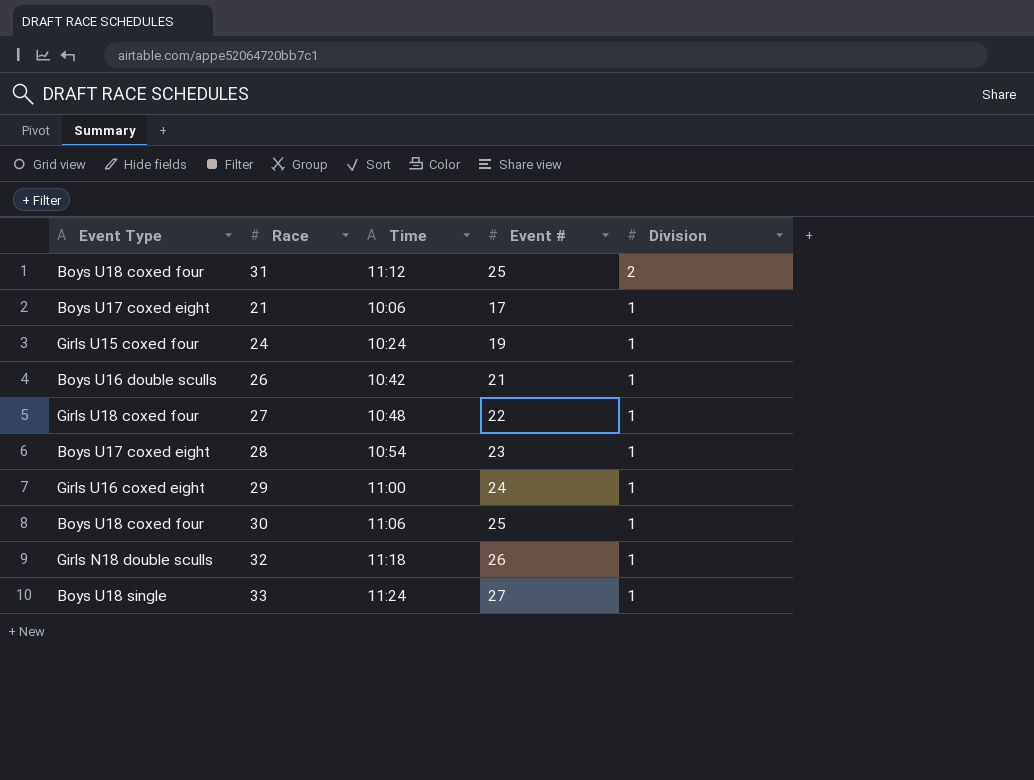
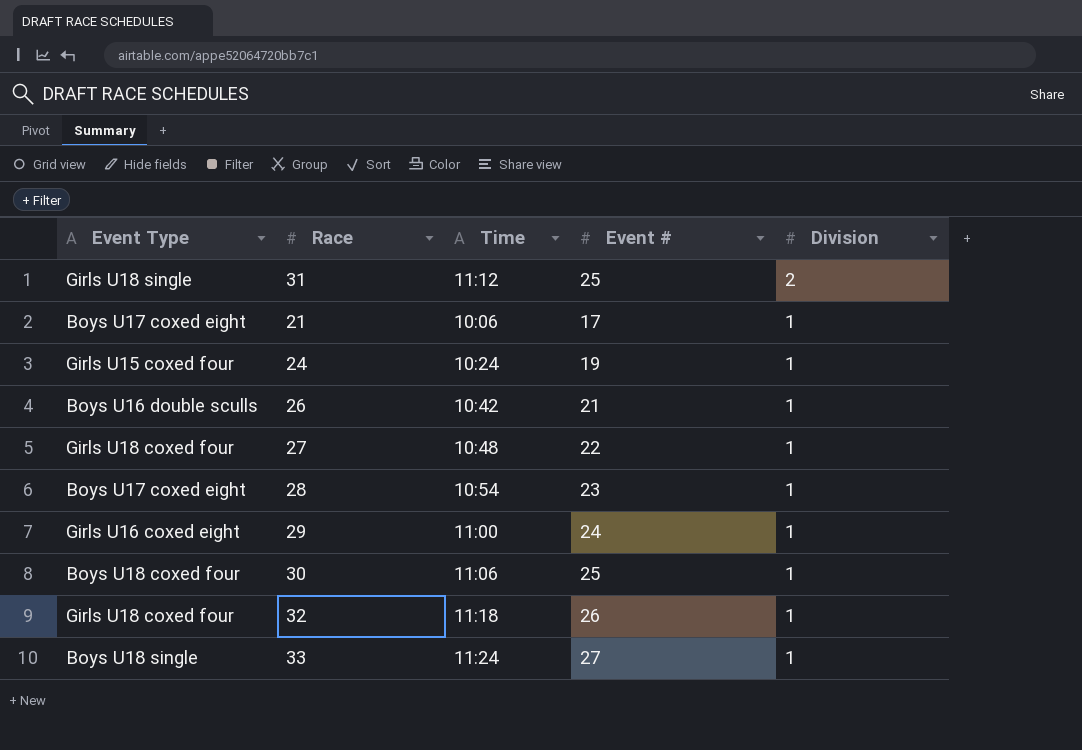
31 | Event Type: Boys U18 coxed four -> Girls U18 single
32 | Event Type: Girls N18 double sculls -> Girls U18 coxed four

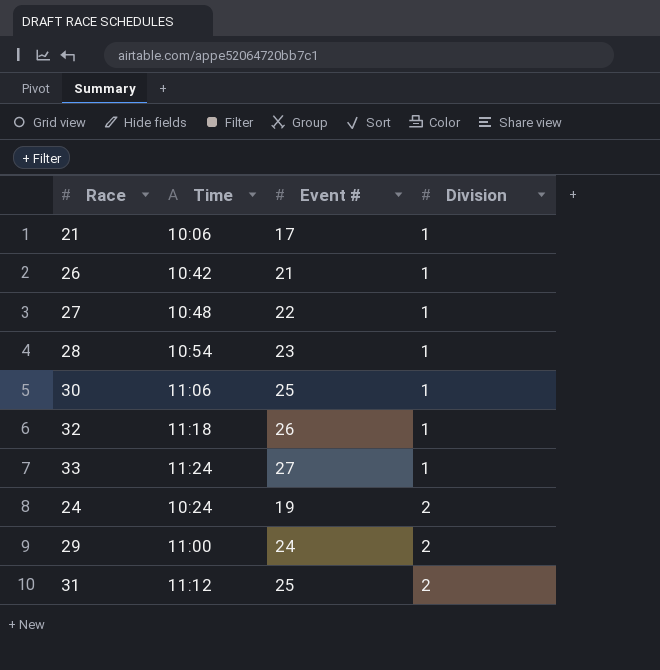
row order: Division descending -> Division ascending
column Event Type | position: 1 -> none
24 | Division: 1 -> 2
29 | Division: 1 -> 2

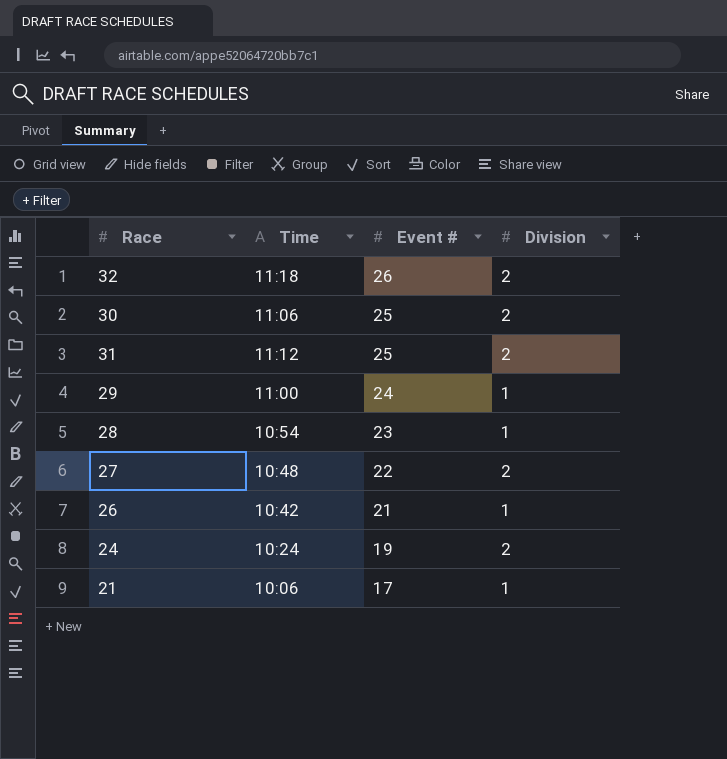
row order: Division ascending -> Event # descending
row 33: 11:24 | 27 | 1 -> none
32 | Division: 1 -> 2
30 | Division: 1 -> 2
29 | Division: 2 -> 1
27 | Division: 1 -> 2

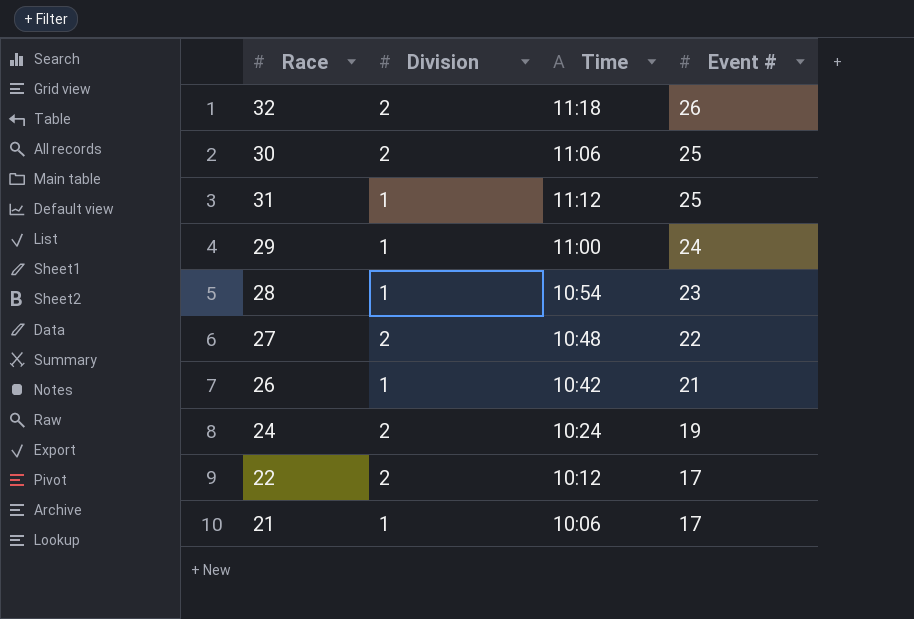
column Division | position: 4 -> 2
31 | Division: 2 -> 1
row 22: none -> 2 | 10:12 | 17

